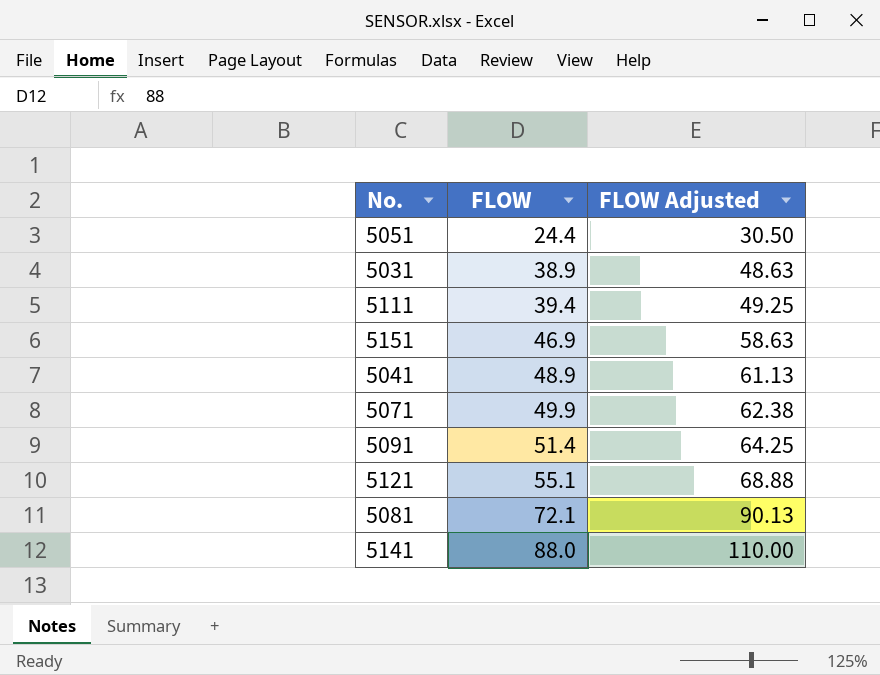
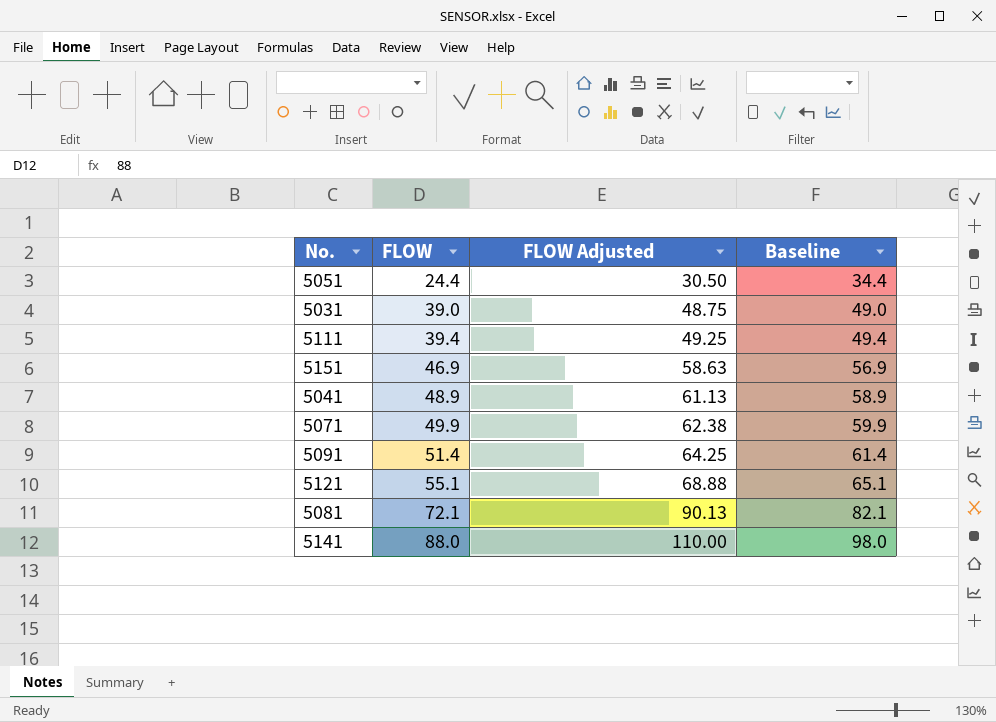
column Baseline | formula: none -> [FLOW] + 10
5031 | FLOW: 38.9 -> 39.0
5031 | FLOW Adjusted: 48.63 -> 48.75

